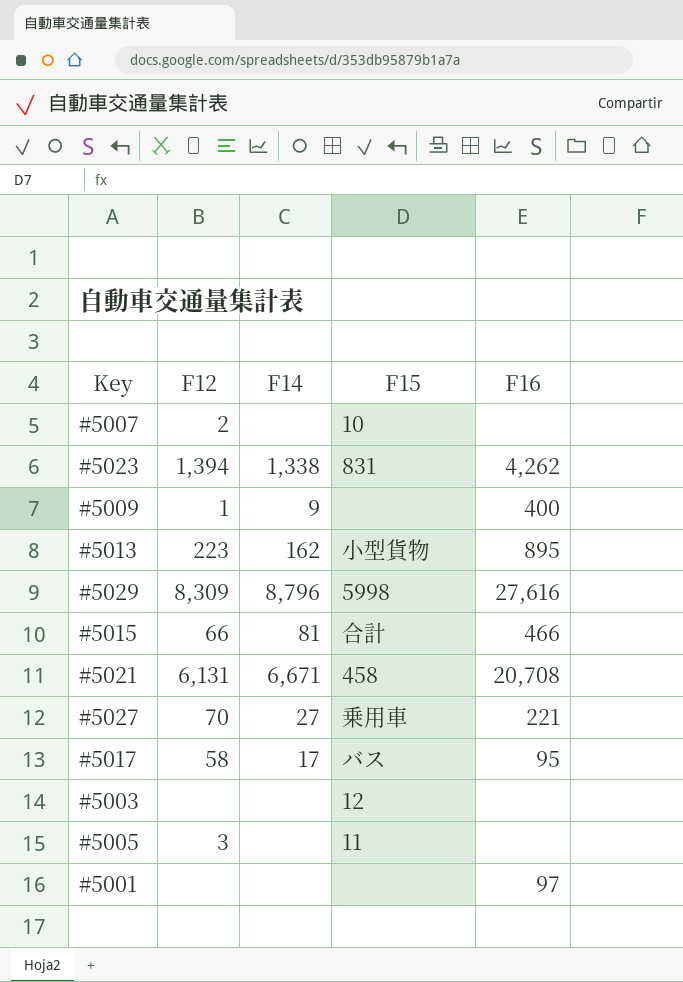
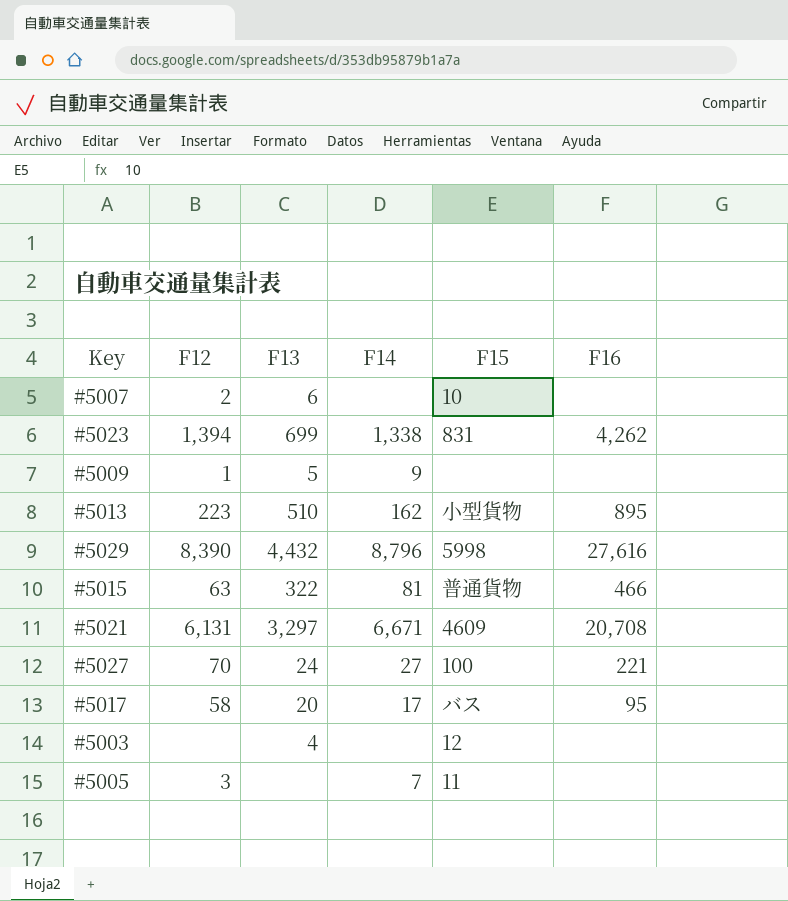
column F13 | position: none -> 3
row #5001: none | none | none | 97 -> none
#5009 | F16: 400 -> none
#5029 | F12: 8,309 -> 8,390
#5015 | F12: 66 -> 63
#5015 | F15: 合計 -> 普通貨物
#5021 | F15: 458 -> 4609
#5027 | F15: 乗用車 -> 100
#5005 | F14: none -> 7

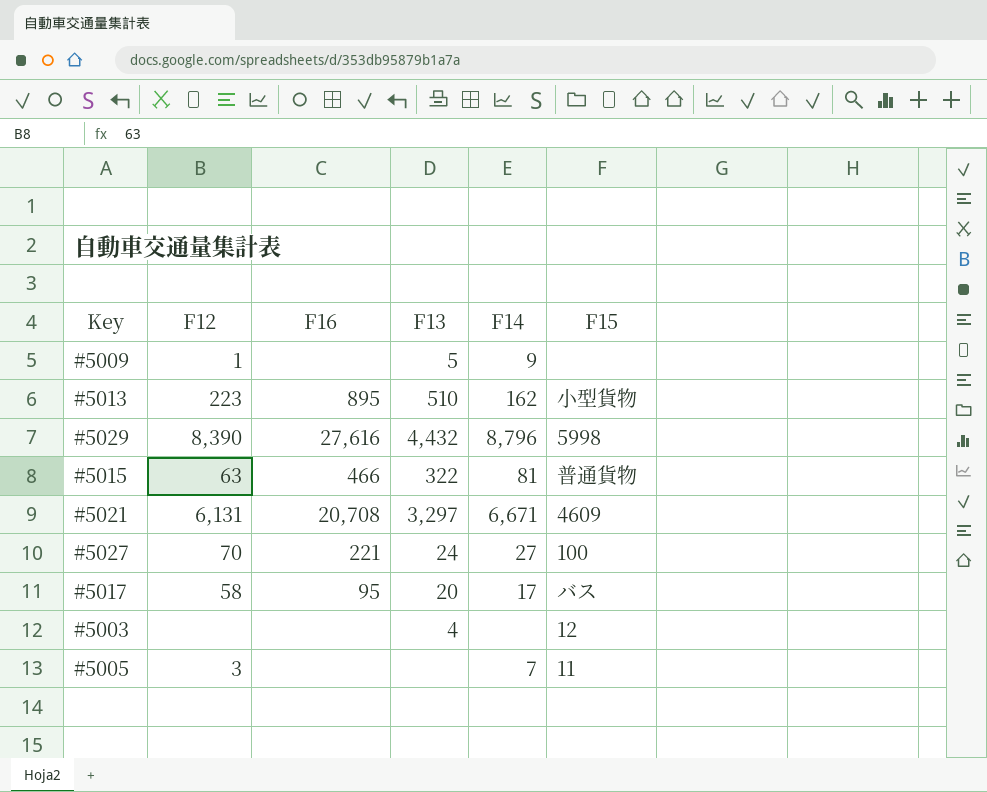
column F16 | position: 6 -> 3
row #5007: 2 | 6 | none | 10 | none -> none
row #5023: 1,394 | 699 | 1,338 | 831 | 4,262 -> none

